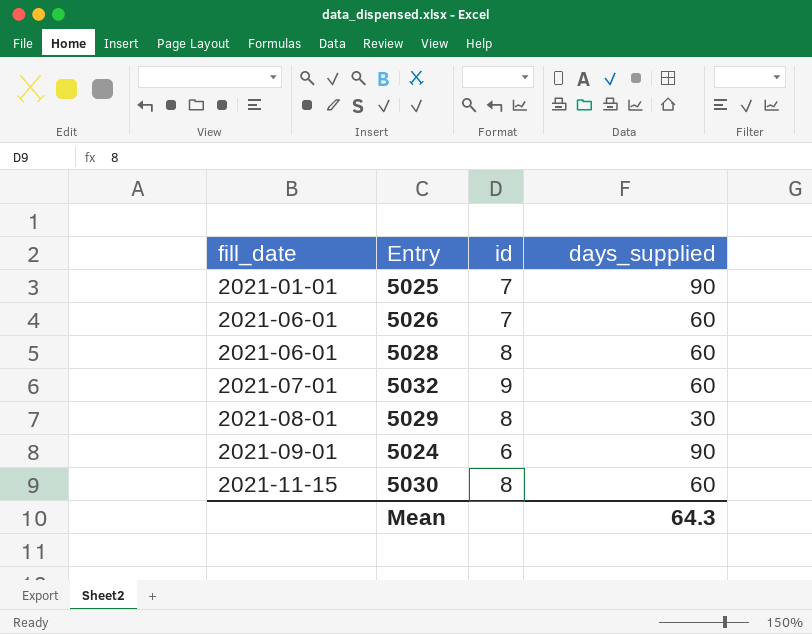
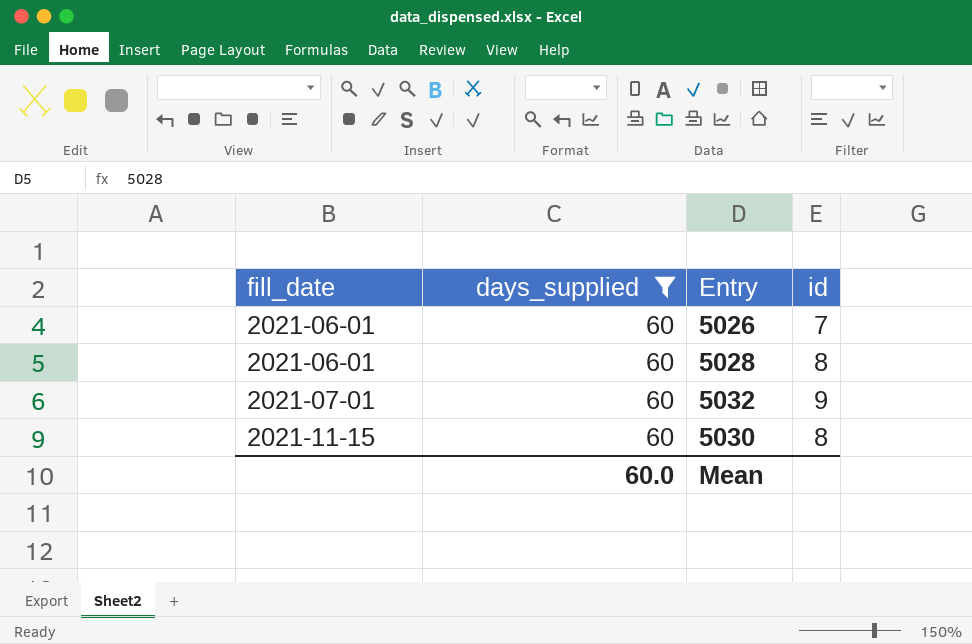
filter: none -> days_supplied = 60
column days_supplied | position: 4 -> 2
Mean | days_supplied: 64.3 -> 60.0

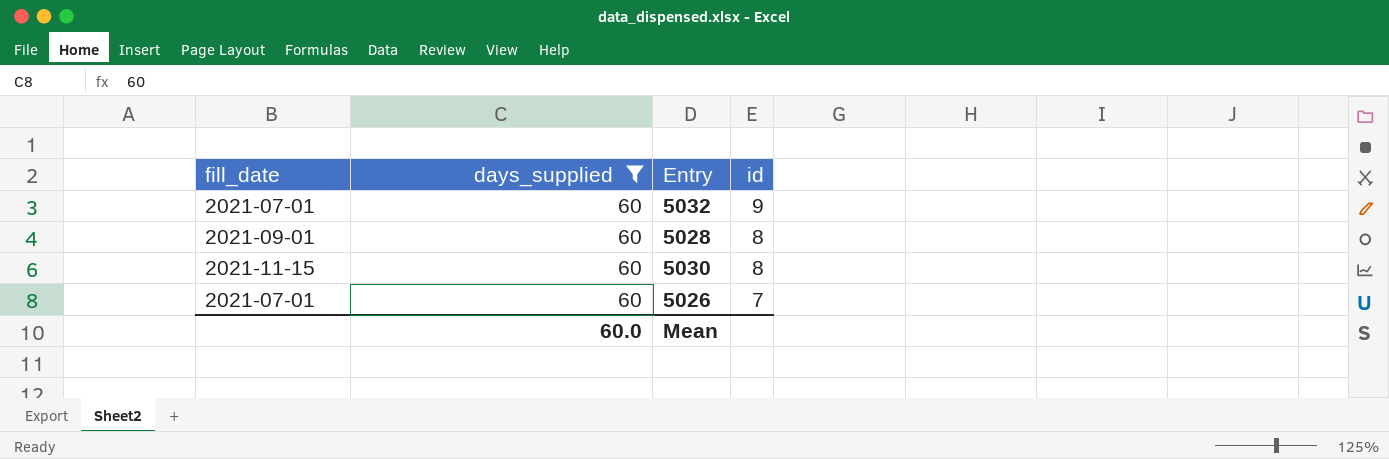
row order: fill_date ascending -> id descending
5028 | fill_date: 2021-06-01 -> 2021-09-01
5026 | fill_date: 2021-06-01 -> 2021-07-01

